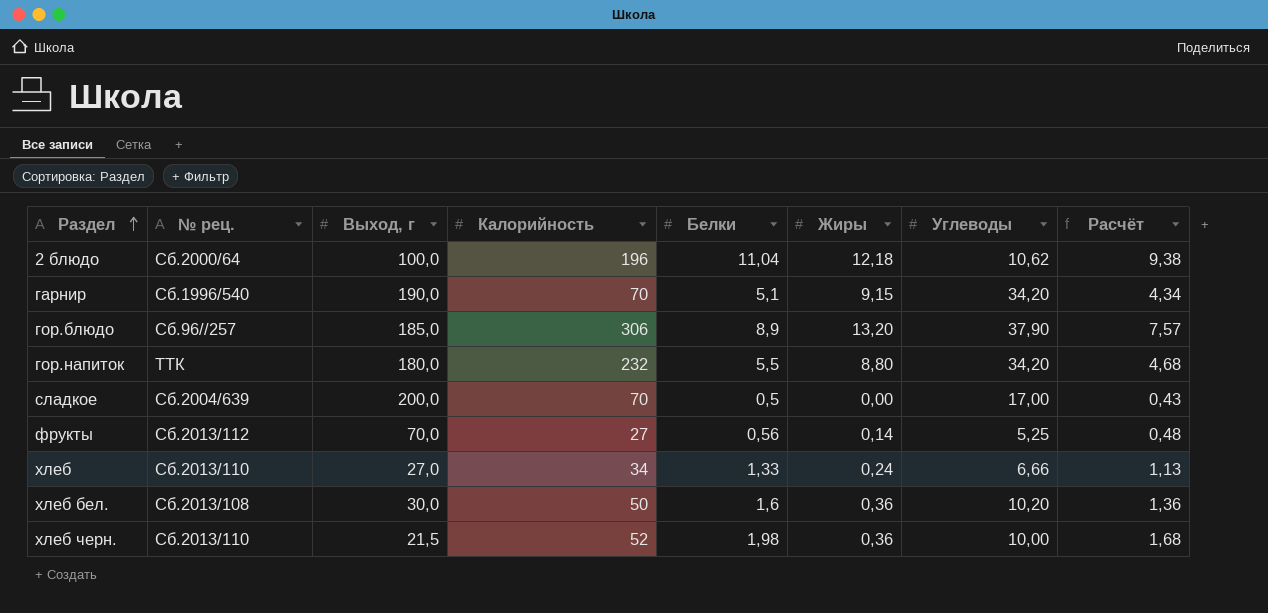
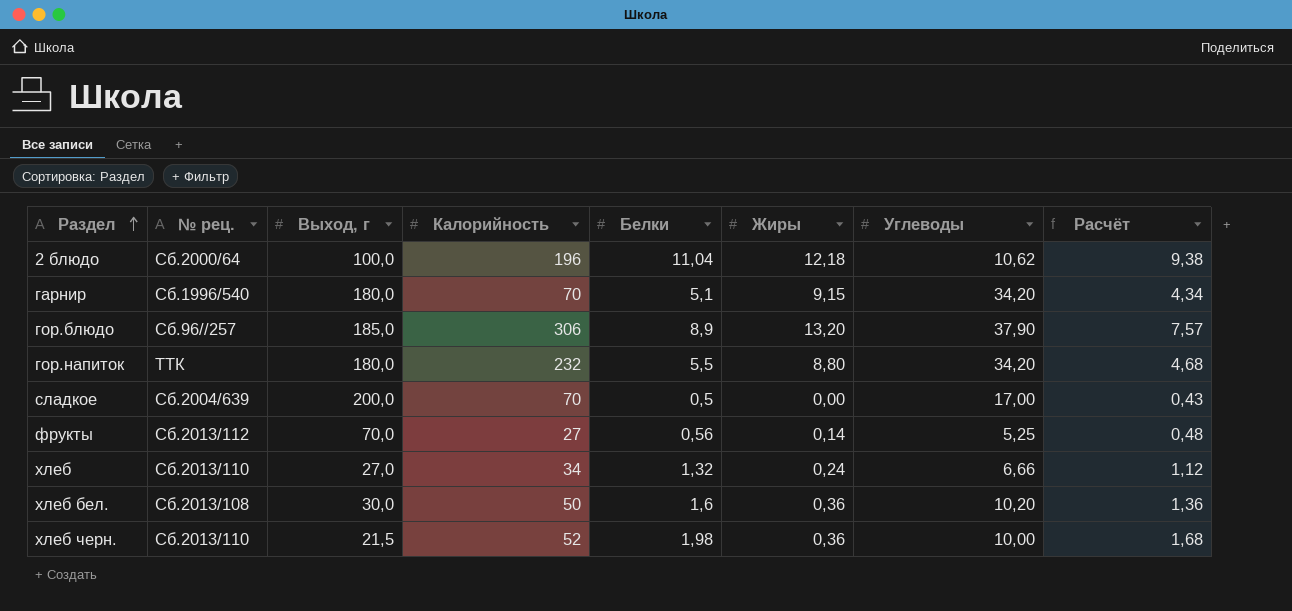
гарнир | Выход, г: 190,0 -> 180,0
хлеб | Белки: 1,33 -> 1,32
хлеб | Расчёт: 1,13 -> 1,12

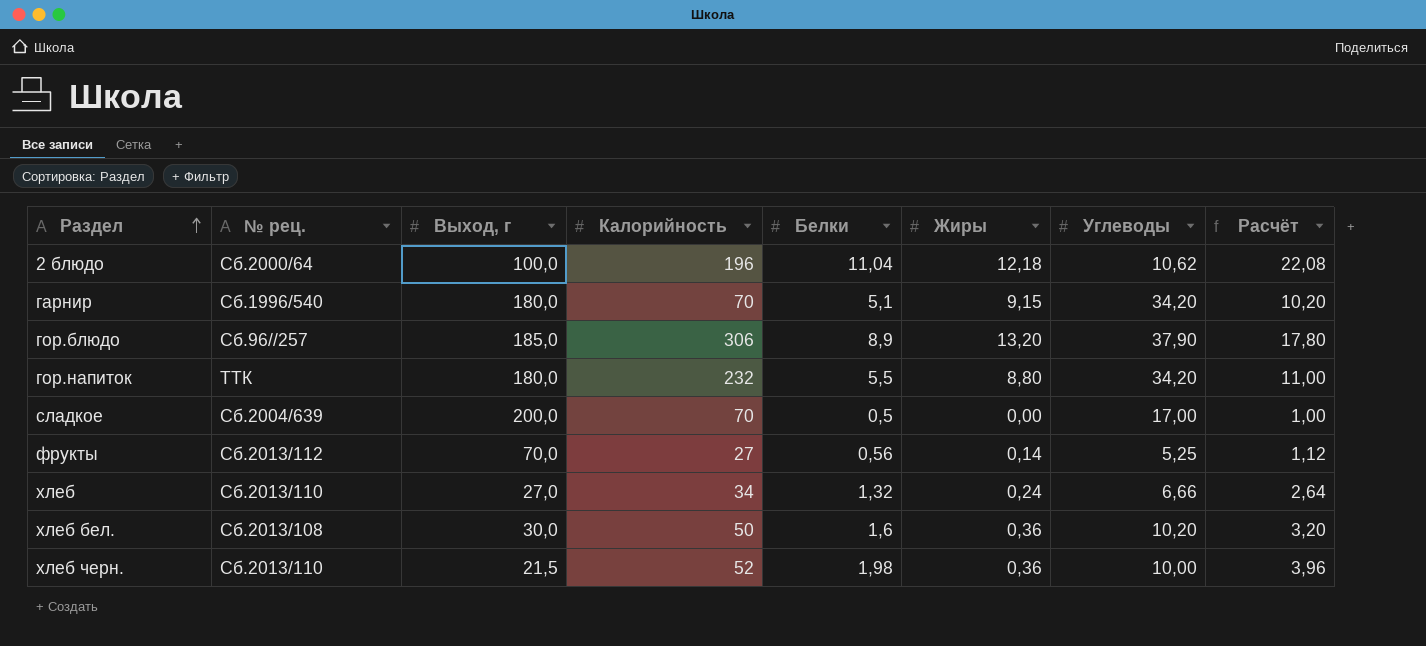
column Расчёт | formula: [Белки] * 0,85 -> [Белки] * 2

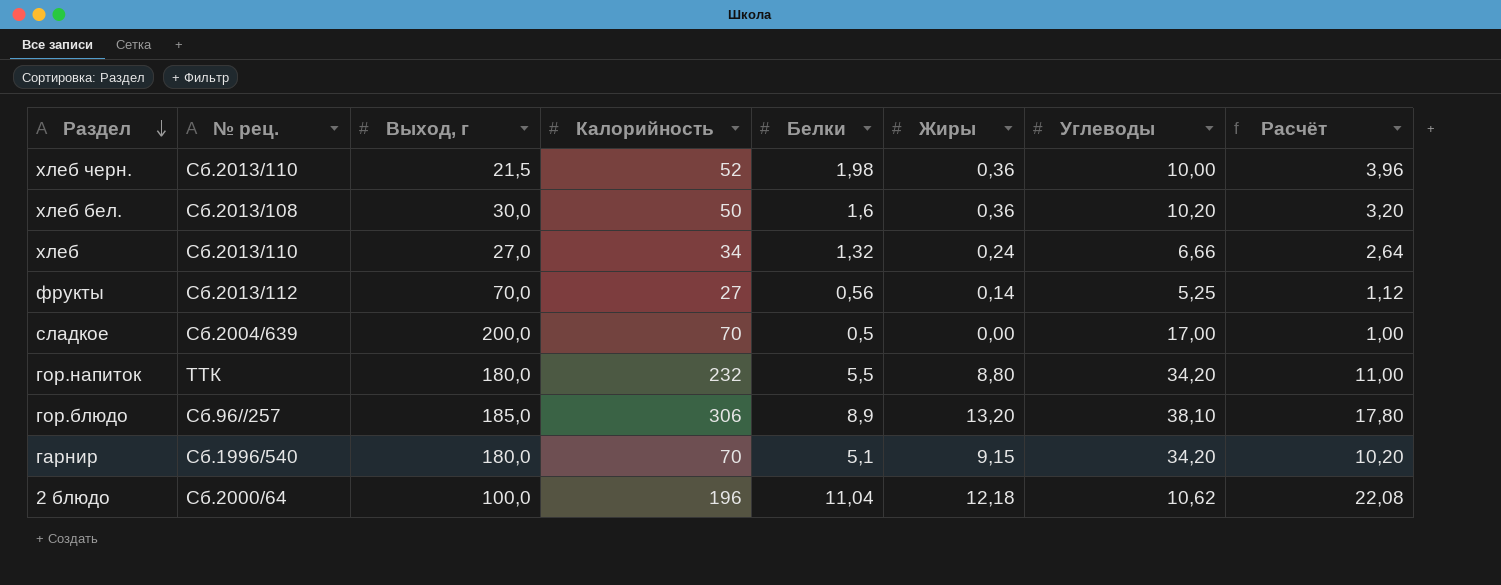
row order: Раздел ascending -> Раздел descending
гор.блюдо | Углеводы: 37,90 -> 38,10

